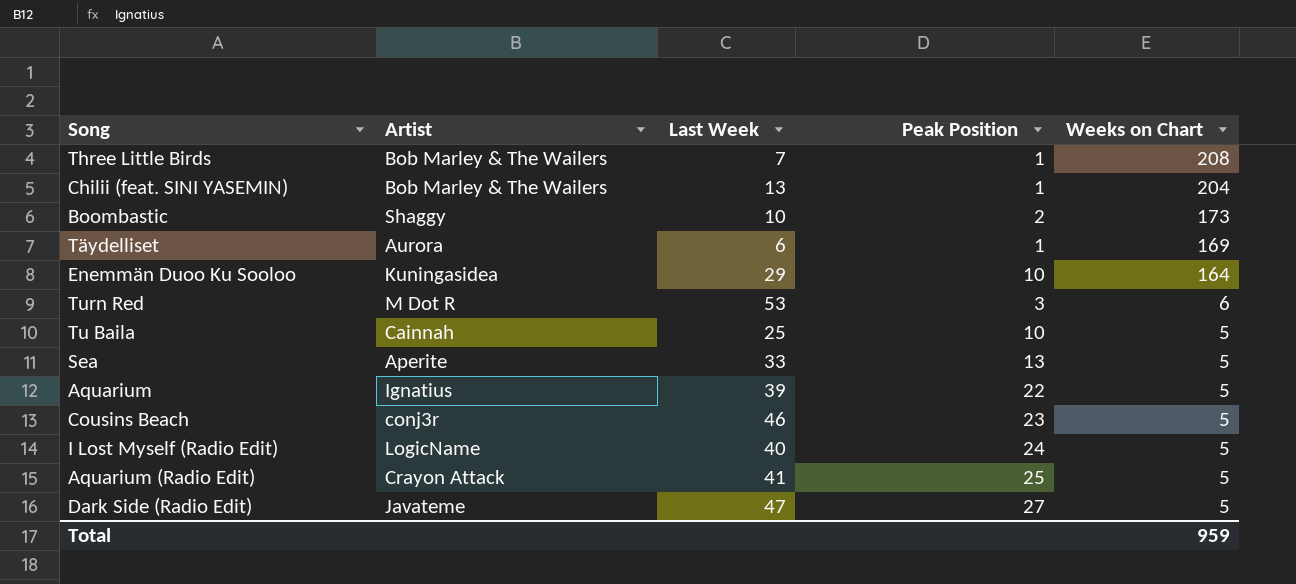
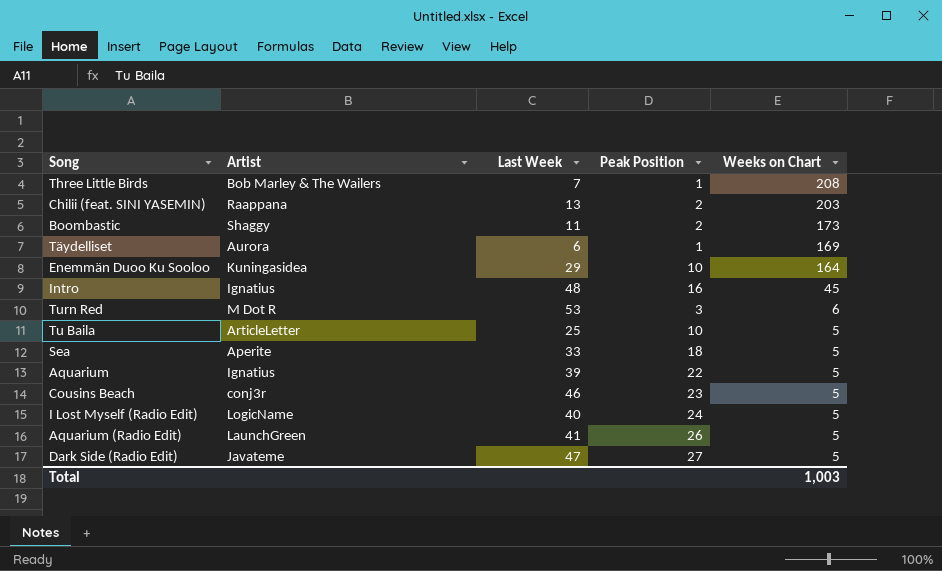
Chilii (feat. SINI YASEMIN) | Artist: Bob Marley & The Wailers -> Raappana
Chilii (feat. SINI YASEMIN) | Peak Position: 1 -> 2
Chilii (feat. SINI YASEMIN) | Weeks on Chart: 204 -> 203
Boombastic | Last Week: 10 -> 11
row Intro: none -> Ignatius | 48 | 16 | 45
Tu Baila | Artist: Cainnah -> ArticleLetter
Sea | Peak Position: 13 -> 18
Aquarium (Radio Edit) | Artist: Crayon Attack -> LaunchGreen
Aquarium (Radio Edit) | Peak Position: 25 -> 26
Total | Weeks on Chart: 959 -> 1,003

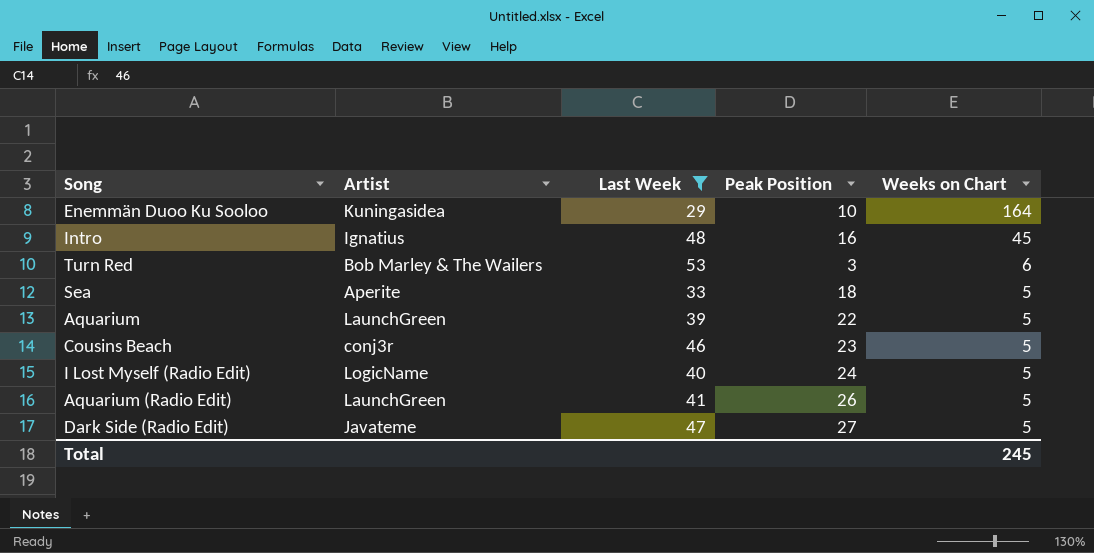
filter: none -> Last Week >= 29
Turn Red | Artist: M Dot R -> Bob Marley & The Wailers
Aquarium | Artist: Ignatius -> LaunchGreen
Total | Weeks on Chart: 1,003 -> 245

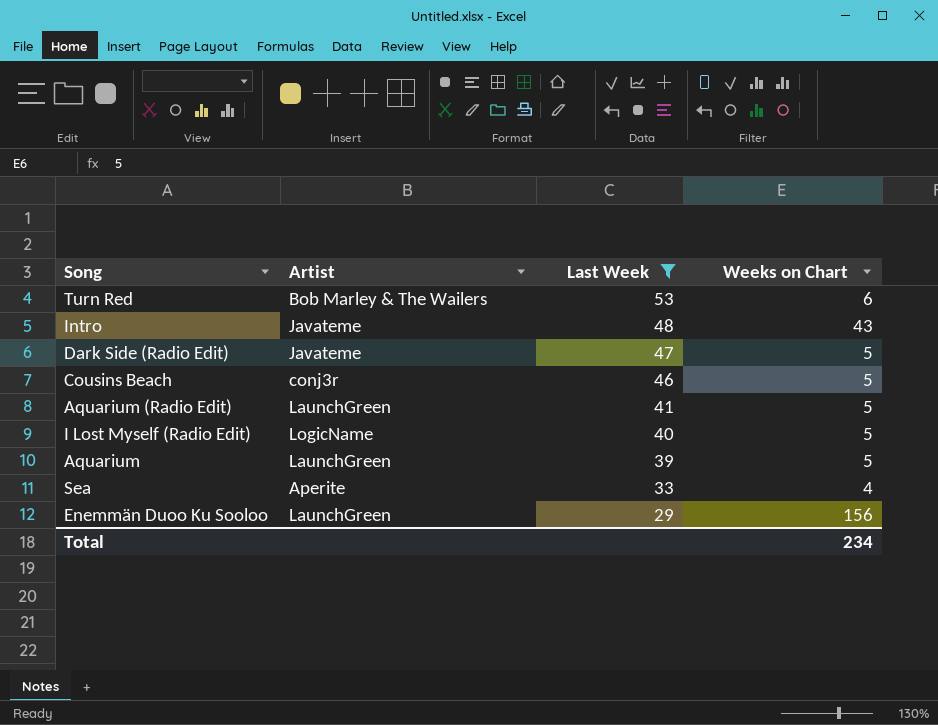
row order: Weeks on Chart descending -> Last Week descending
column Peak Position | position: 4 -> none
Intro | Artist: Ignatius -> Javateme
Intro | Weeks on Chart: 45 -> 43
Sea | Weeks on Chart: 5 -> 4
Enemmän Duoo Ku Sooloo | Artist: Kuningasidea -> LaunchGreen
Enemmän Duoo Ku Sooloo | Weeks on Chart: 164 -> 156
Total | Weeks on Chart: 245 -> 234

